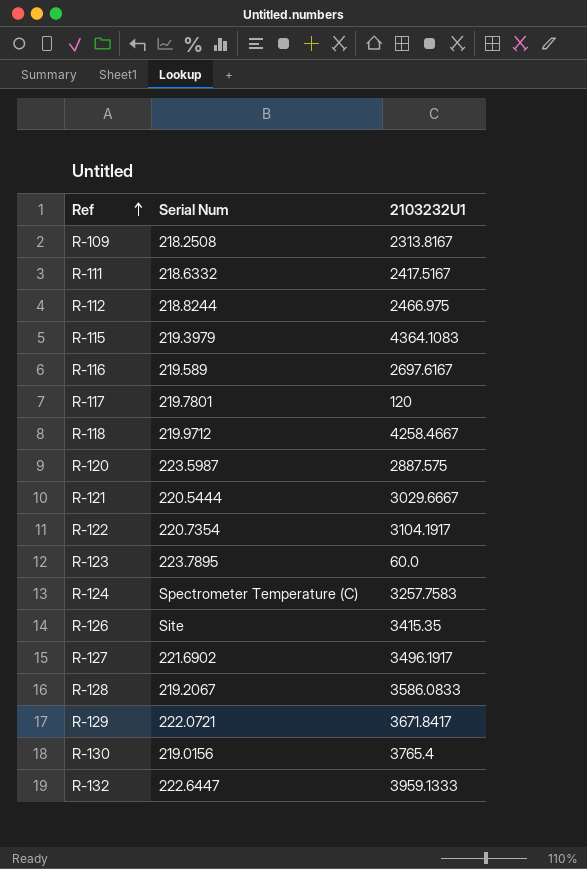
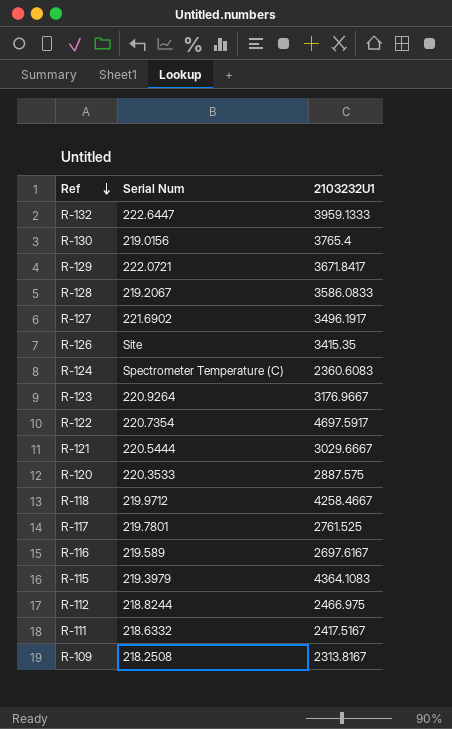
row order: Ref ascending -> Ref descending
R-124 | 2103232U1: 3257.7583 -> 2360.6083
R-123 | Serial Num: 223.7895 -> 220.9264
R-123 | 2103232U1: 60.0 -> 3176.9667
R-122 | 2103232U1: 3104.1917 -> 4697.5917
R-120 | Serial Num: 223.5987 -> 220.3533
R-117 | 2103232U1: 120 -> 2761.525

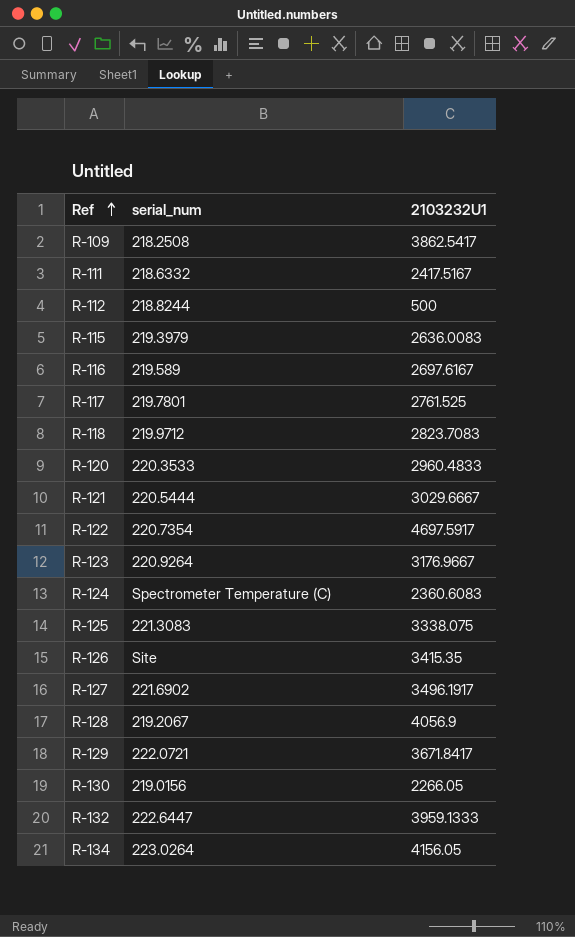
row order: Ref descending -> Ref ascending
column name: Serial Num -> serial_num
R-109 | 2103232U1: 2313.8167 -> 3862.5417
R-112 | 2103232U1: 2466.975 -> 500
R-115 | 2103232U1: 4364.1083 -> 2636.0083
R-118 | 2103232U1: 4258.4667 -> 2823.7083
R-120 | 2103232U1: 2887.575 -> 2960.4833
row R-125: none -> 221.3083 | 3338.075
R-128 | 2103232U1: 3586.0833 -> 4056.9
R-130 | 2103232U1: 3765.4 -> 2266.05
row R-134: none -> 223.0264 | 4156.05

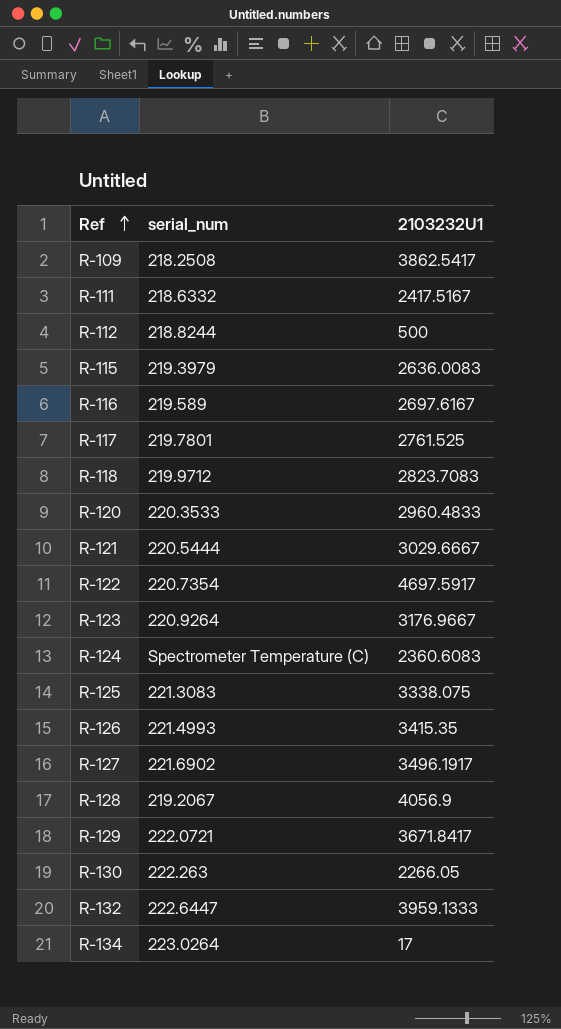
R-126 | serial_num: Site -> 221.4993
R-130 | serial_num: 219.0156 -> 222.263
R-134 | 2103232U1: 4156.05 -> 17

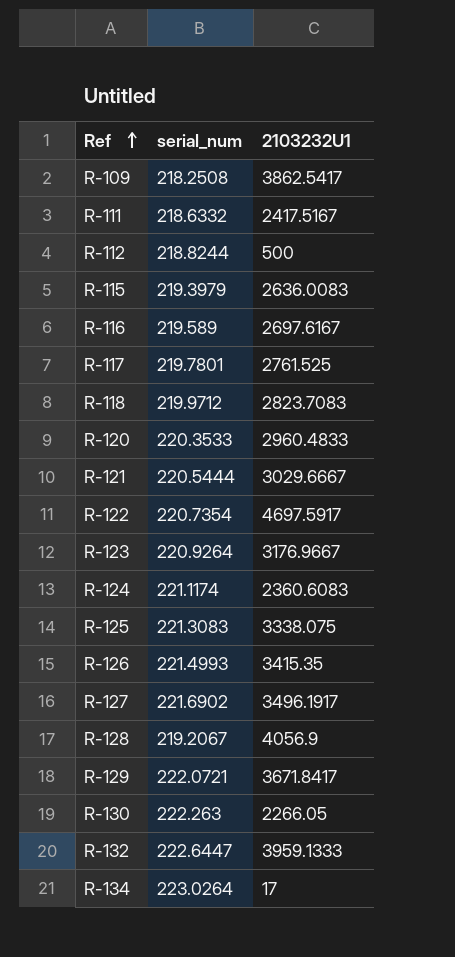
R-124 | serial_num: Spectrometer Temperature (C) -> 221.1174

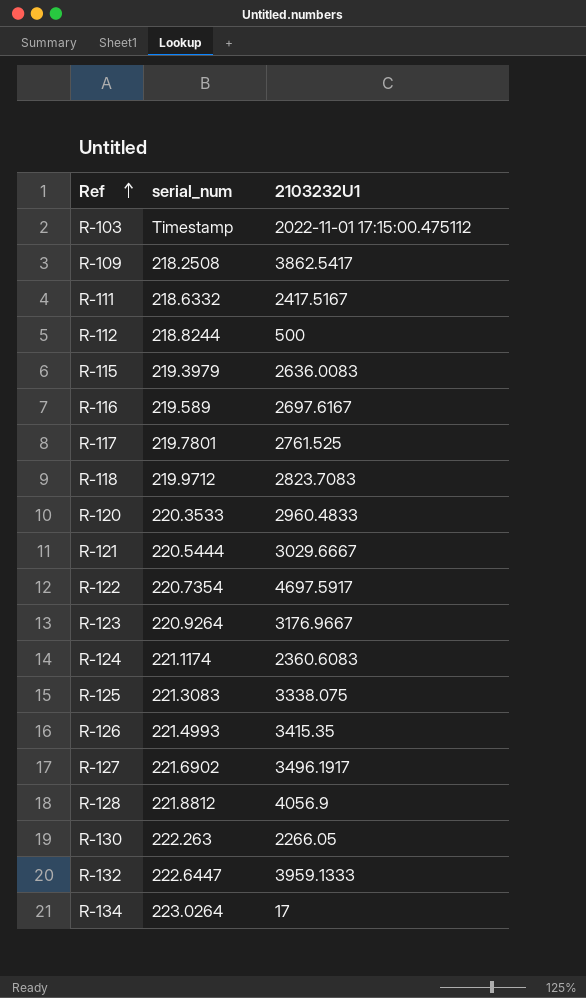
row R-129: 222.0721 | 3671.8417 -> none
row R-103: none -> Timestamp | 2022-11-01 17:15:00.475112
R-128 | serial_num: 219.2067 -> 221.8812

